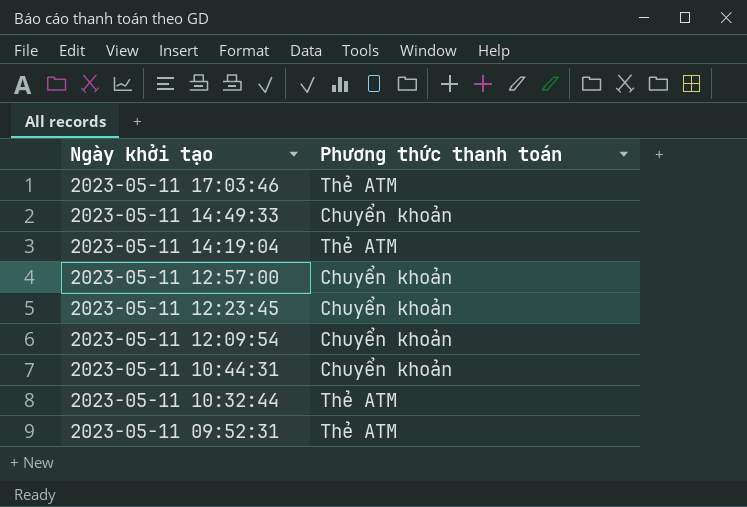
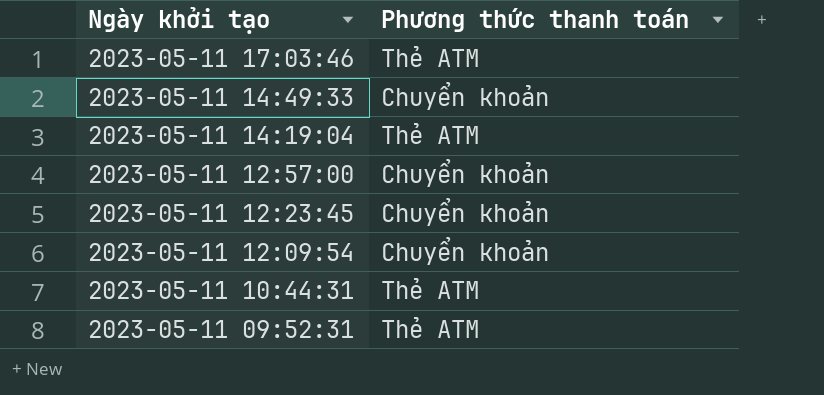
row 2023-05-11 10:32:44: Thẻ ATM -> none
2023-05-11 10:44:31 | Phương thức thanh toán: Chuyển khoản -> Thẻ ATM

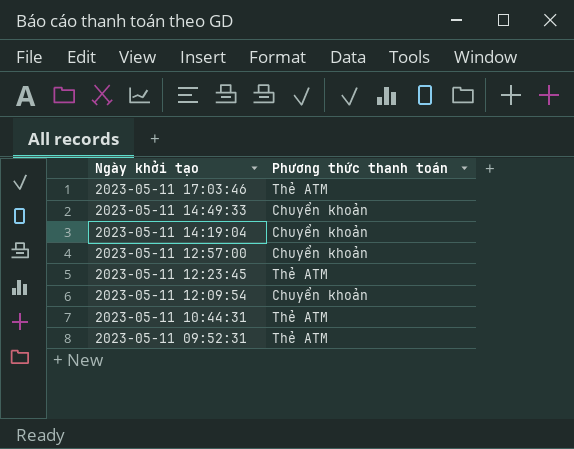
2023-05-11 14:19:04 | Phương thức thanh toán: Thẻ ATM -> Chuyển khoản
2023-05-11 12:23:45 | Phương thức thanh toán: Chuyển khoản -> Thẻ ATM

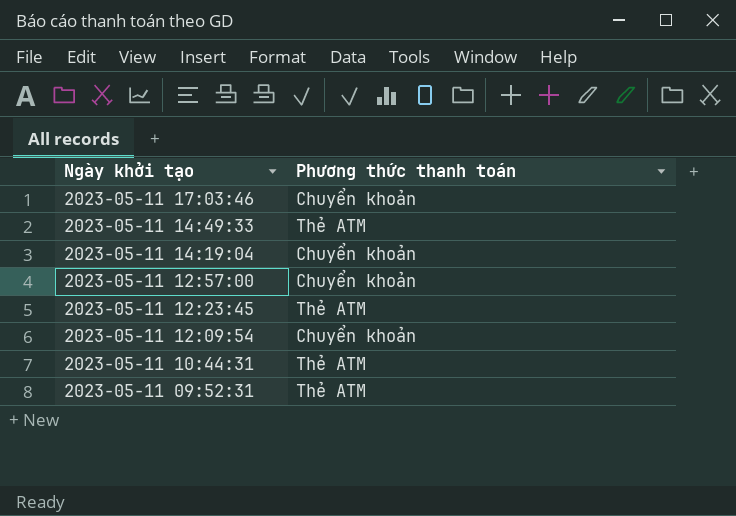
2023-05-11 17:03:46 | Phương thức thanh toán: Thẻ ATM -> Chuyển khoản
2023-05-11 14:49:33 | Phương thức thanh toán: Chuyển khoản -> Thẻ ATM

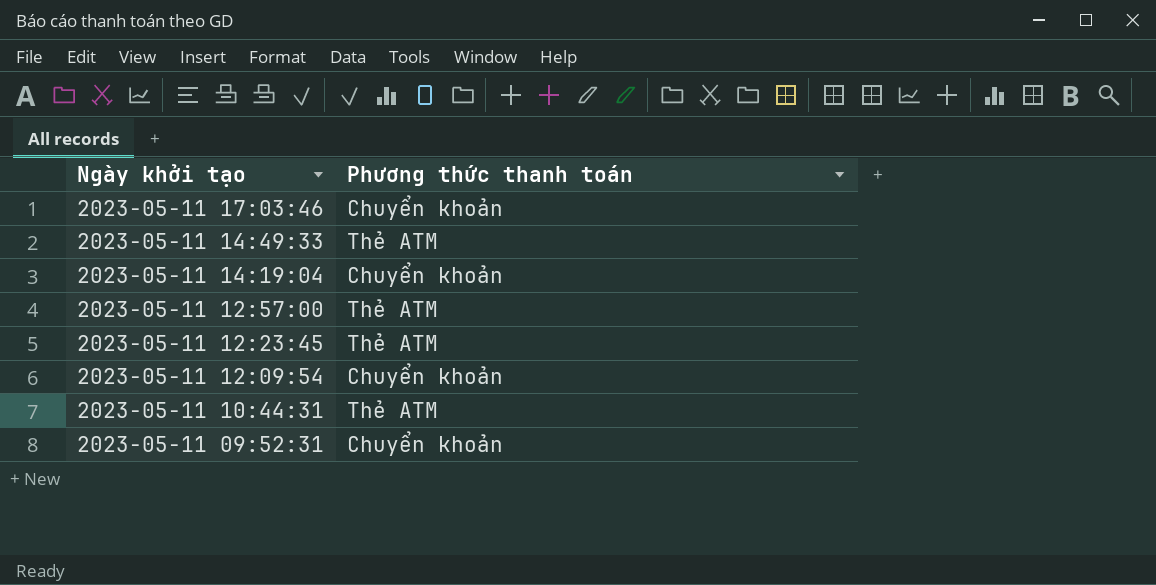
2023-05-11 12:57:00 | Phương thức thanh toán: Chuyển khoản -> Thẻ ATM
2023-05-11 09:52:31 | Phương thức thanh toán: Thẻ ATM -> Chuyển khoản

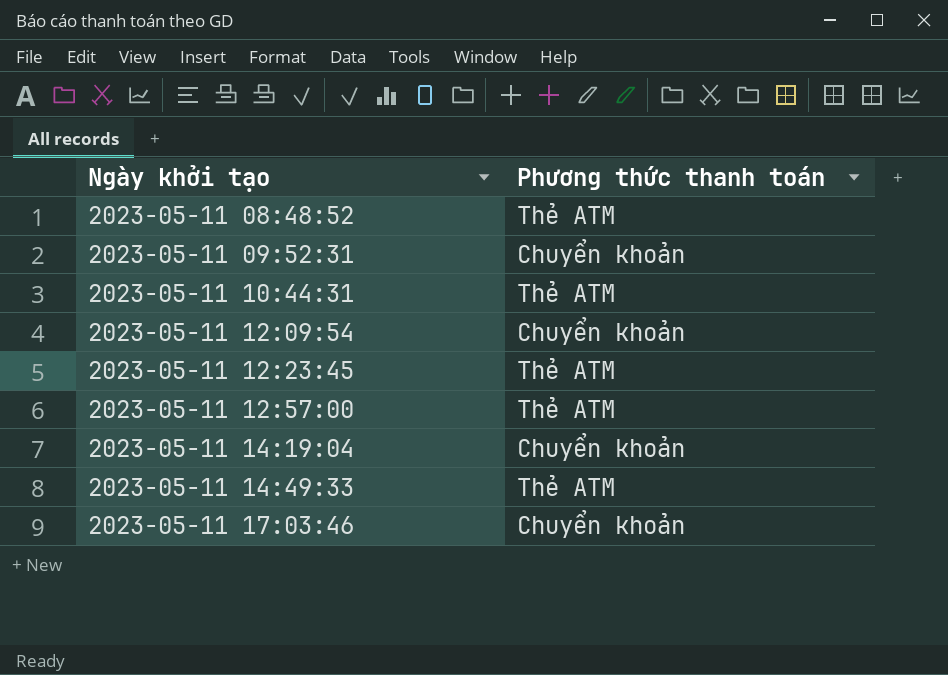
row order: Ngày khởi tạo descending -> Ngày khởi tạo ascending
row 2023-05-11 08:48:52: none -> Thẻ ATM

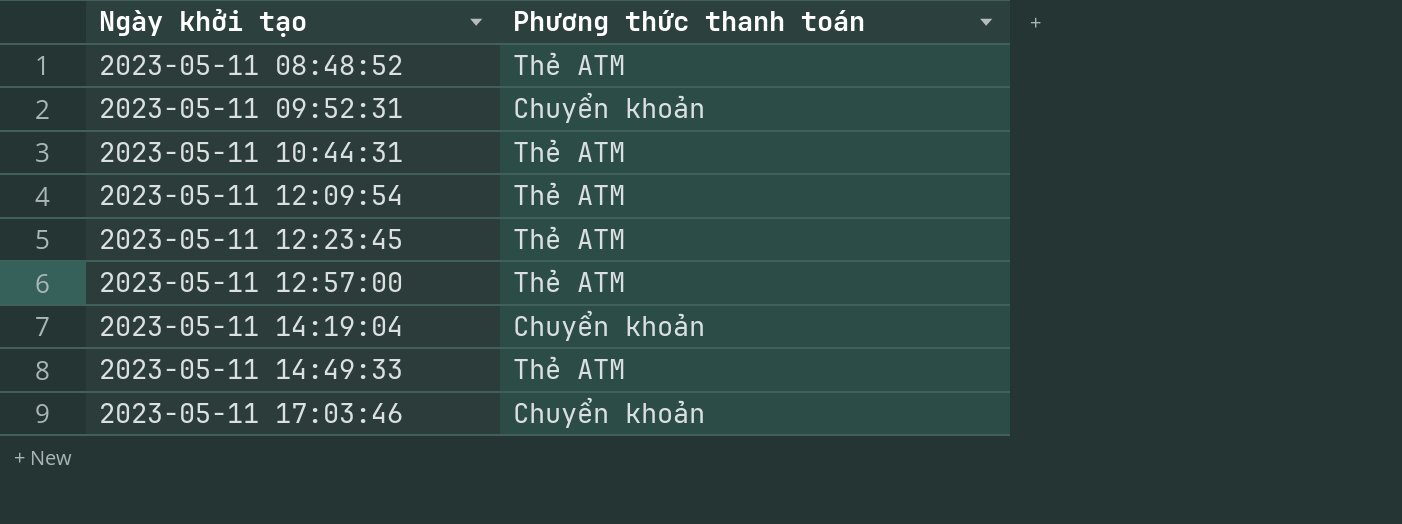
2023-05-11 12:09:54 | Phương thức thanh toán: Chuyển khoản -> Thẻ ATM

